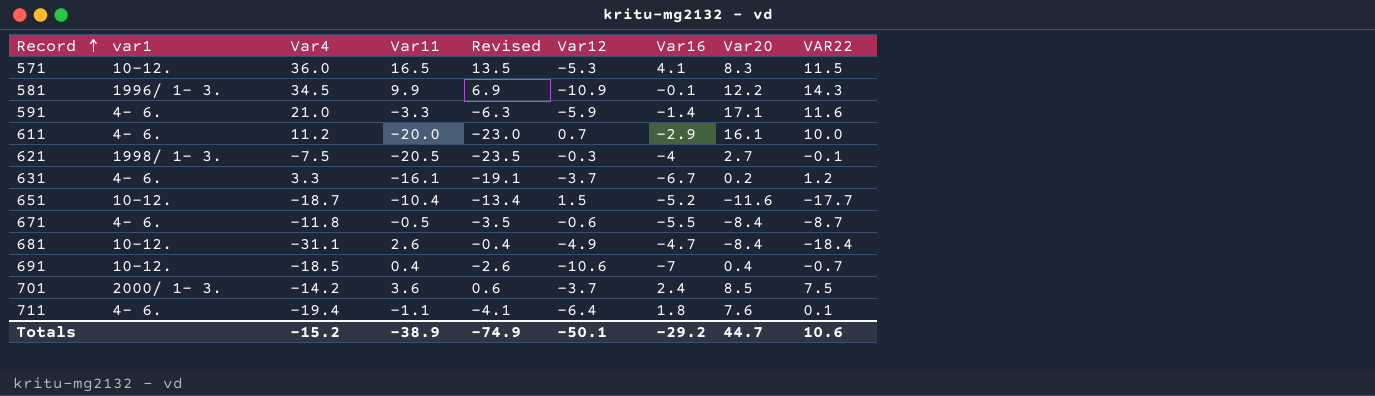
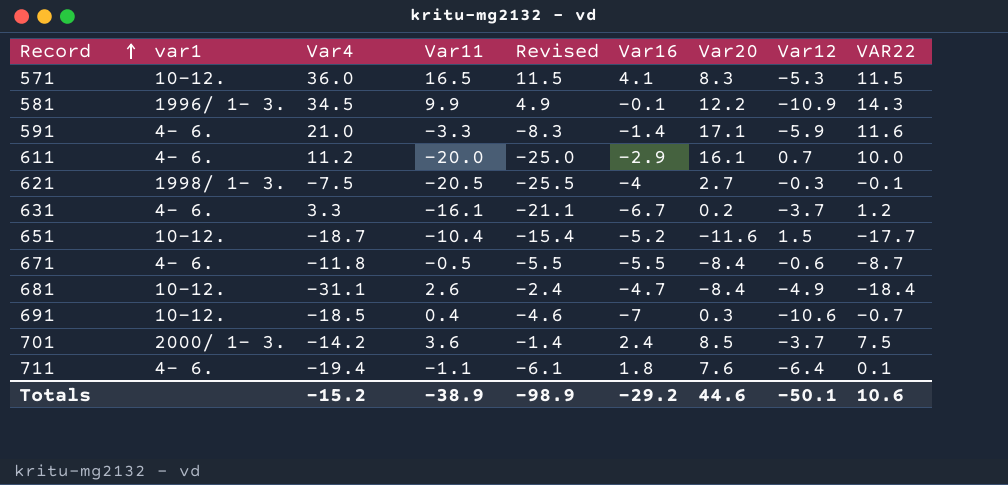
column Revised | formula: [Var11] - 3 -> [Var11] - 5
column Var12 | position: 6 -> 8
691 | Var20: 0.4 -> 0.3
Totals | Revised: -74.9 -> -98.9
Totals | Var20: 44.7 -> 44.6

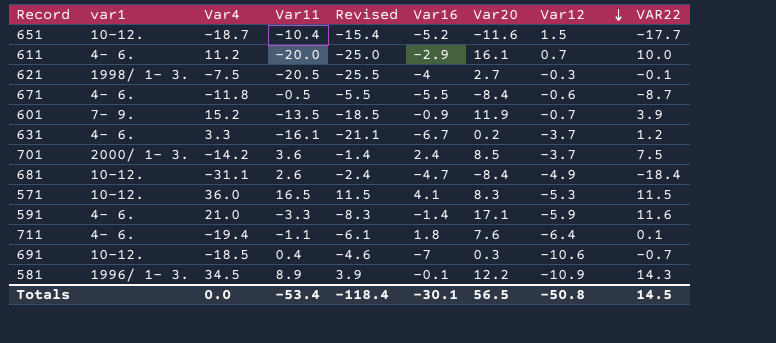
row order: Record ascending -> Var12 descending
row 601: none -> 7- 9. | 15.2 | -13.5 | -18.5 | -0.9 | 11.9 | -0.7 | 3.9
581 | Var11: 9.9 -> 8.9
581 | Revised: 4.9 -> 3.9
Totals | Var4: -15.2 -> 0.0
Totals | Var11: -38.9 -> -53.4
Totals | Revised: -98.9 -> -118.4
Totals | Var16: -29.2 -> -30.1
Totals | Var20: 44.6 -> 56.5
Totals | Var12: -50.1 -> -50.8
Totals | VAR22: 10.6 -> 14.5

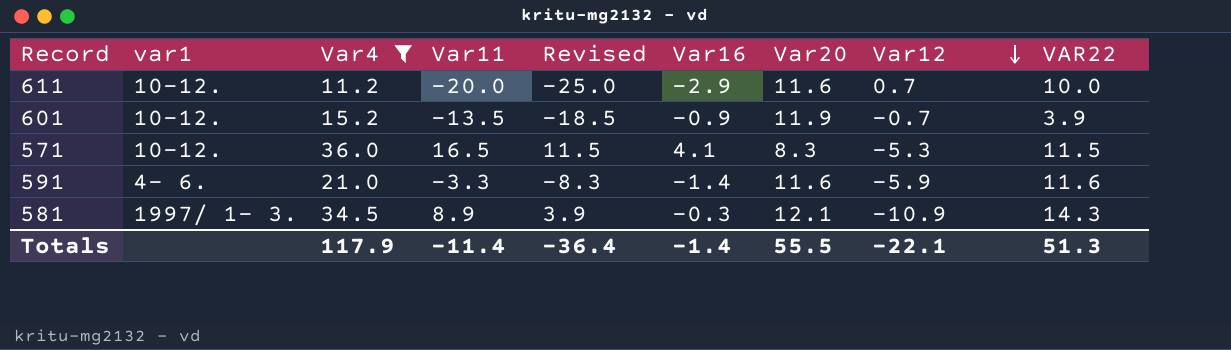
filter: none -> Var4 >= 11.2
611 | var1: 4- 6. -> 10-12.
611 | Var20: 16.1 -> 11.6
601 | var1: 7- 9. -> 10-12.
591 | Var20: 17.1 -> 11.6
581 | var1: 1996/ 1- 3. -> 1997/ 1- 3.
581 | Var16: -0.1 -> -0.3
581 | Var20: 12.2 -> 12.1
Totals | Var4: 0.0 -> 117.9
Totals | Var11: -53.4 -> -11.4
Totals | Revised: -118.4 -> -36.4
Totals | Var16: -30.1 -> -1.4
Totals | Var20: 56.5 -> 55.5
Totals | Var12: -50.8 -> -22.1
Totals | VAR22: 14.5 -> 51.3

